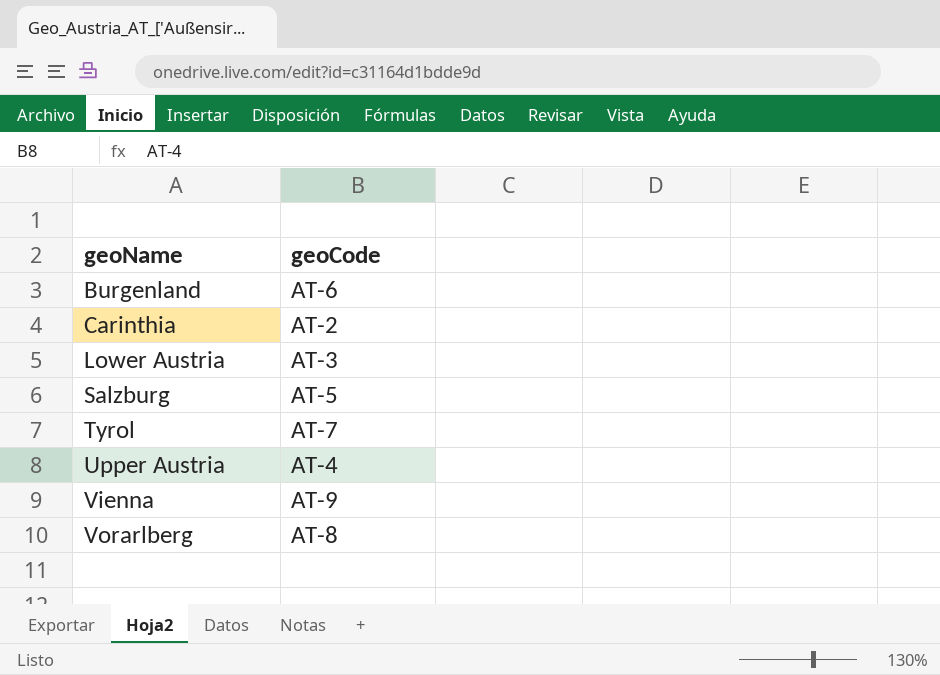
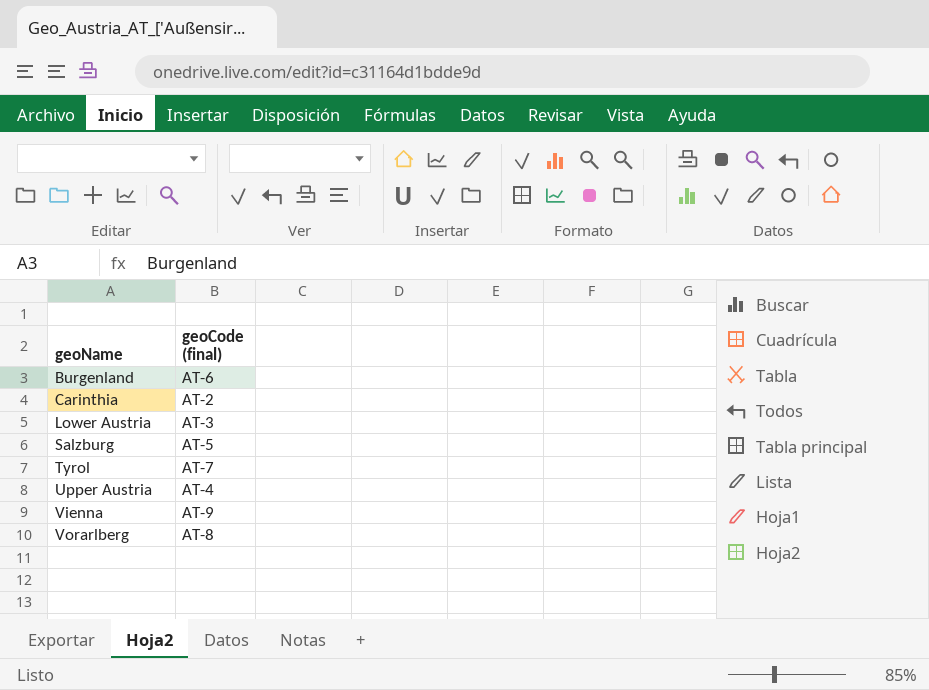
column name: geoCode -> geoCode (final)

